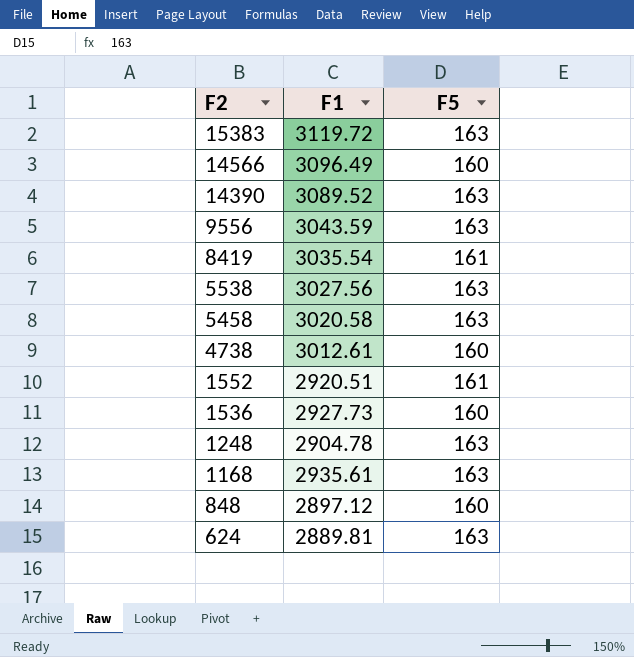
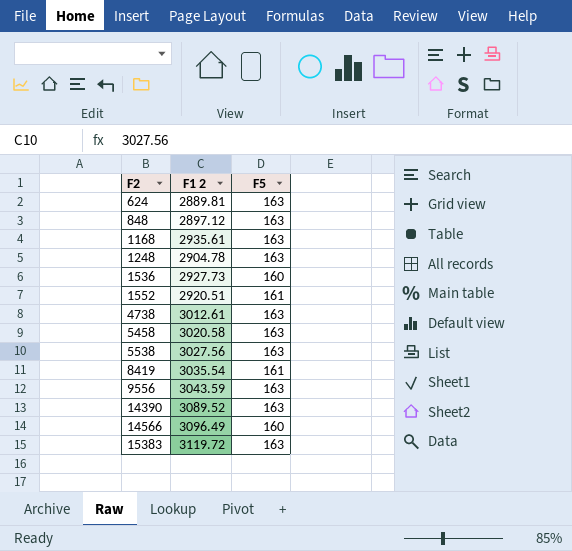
row order: F2 descending -> F2 ascending
column name: F1 -> F1 2
848 | F5: 160 -> 163
4738 | F5: 160 -> 163

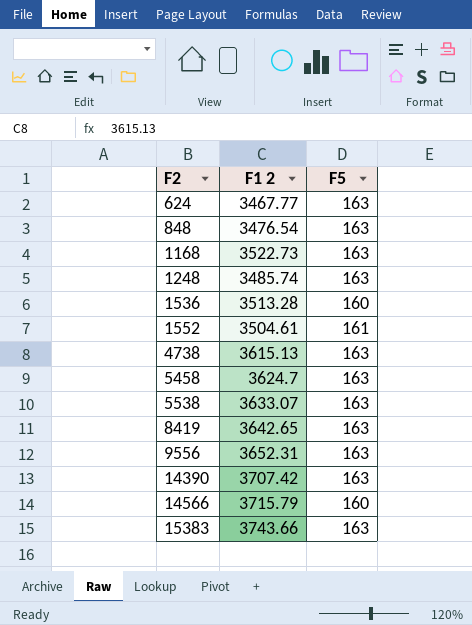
624 | F1 2: 2889.81 -> 3467.77
848 | F1 2: 2897.12 -> 3476.54
1168 | F1 2: 2935.61 -> 3522.73
1248 | F1 2: 2904.78 -> 3485.74
1536 | F1 2: 2927.73 -> 3513.28
1552 | F1 2: 2920.51 -> 3504.61
4738 | F1 2: 3012.61 -> 3615.13
5458 | F1 2: 3020.58 -> 3624.7
5538 | F1 2: 3027.56 -> 3633.07
8419 | F1 2: 3035.54 -> 3642.65
8419 | F5: 161 -> 163
9556 | F1 2: 3043.59 -> 3652.31
14390 | F1 2: 3089.52 -> 3707.42
14566 | F1 2: 3096.49 -> 3715.79
15383 | F1 2: 3119.72 -> 3743.66

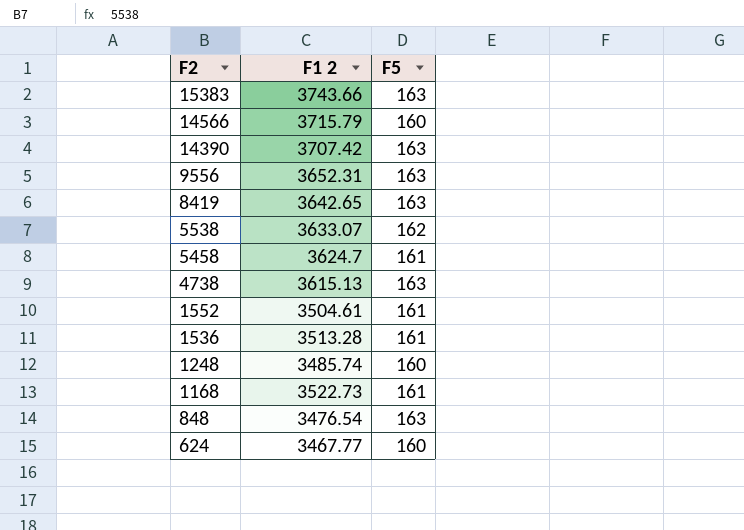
row order: F2 ascending -> F2 descending
5538 | F5: 163 -> 162
5458 | F5: 163 -> 161
1536 | F5: 160 -> 161
1248 | F5: 163 -> 160
1168 | F5: 163 -> 161
624 | F5: 163 -> 160

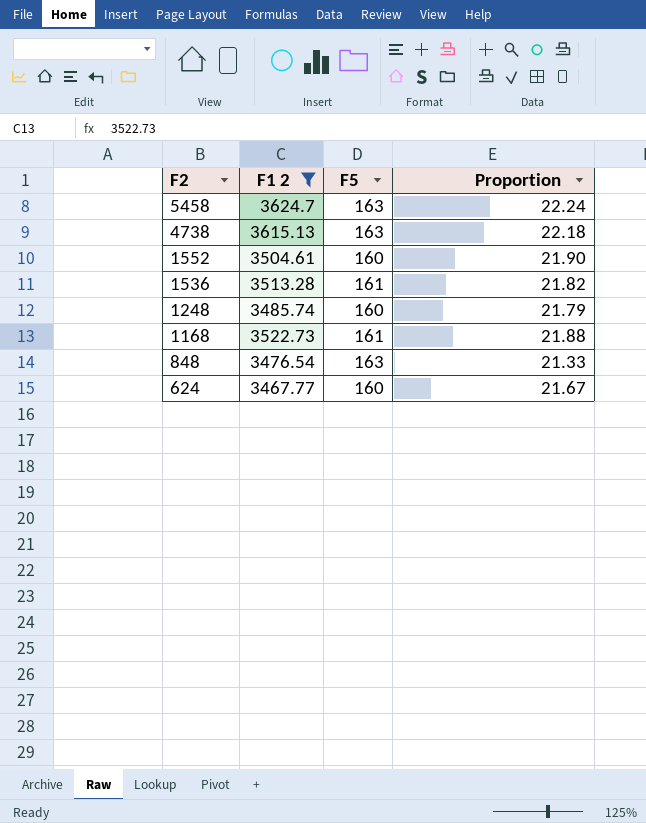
filter: none -> F1 2 <= 3624.7
column Proportion | formula: none -> [F1 2] / [F5]
5458 | F5: 161 -> 163
1552 | F5: 161 -> 160

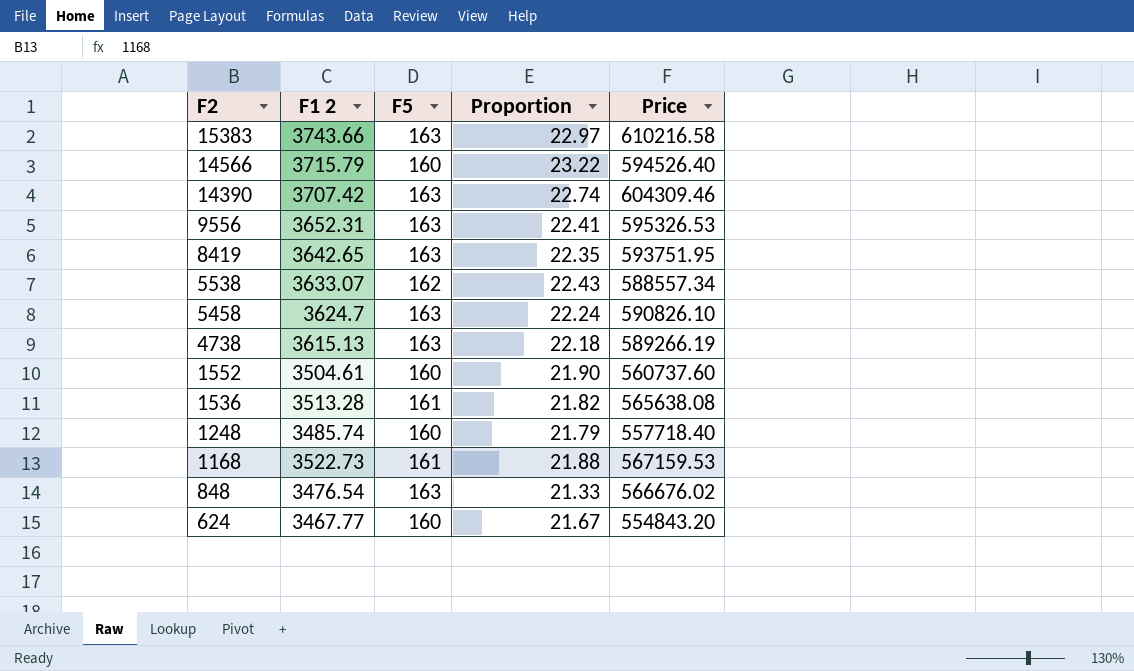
filter: F1 2 <= 3624.7 -> none
column Price | formula: none -> [F1 2] * [F5]

